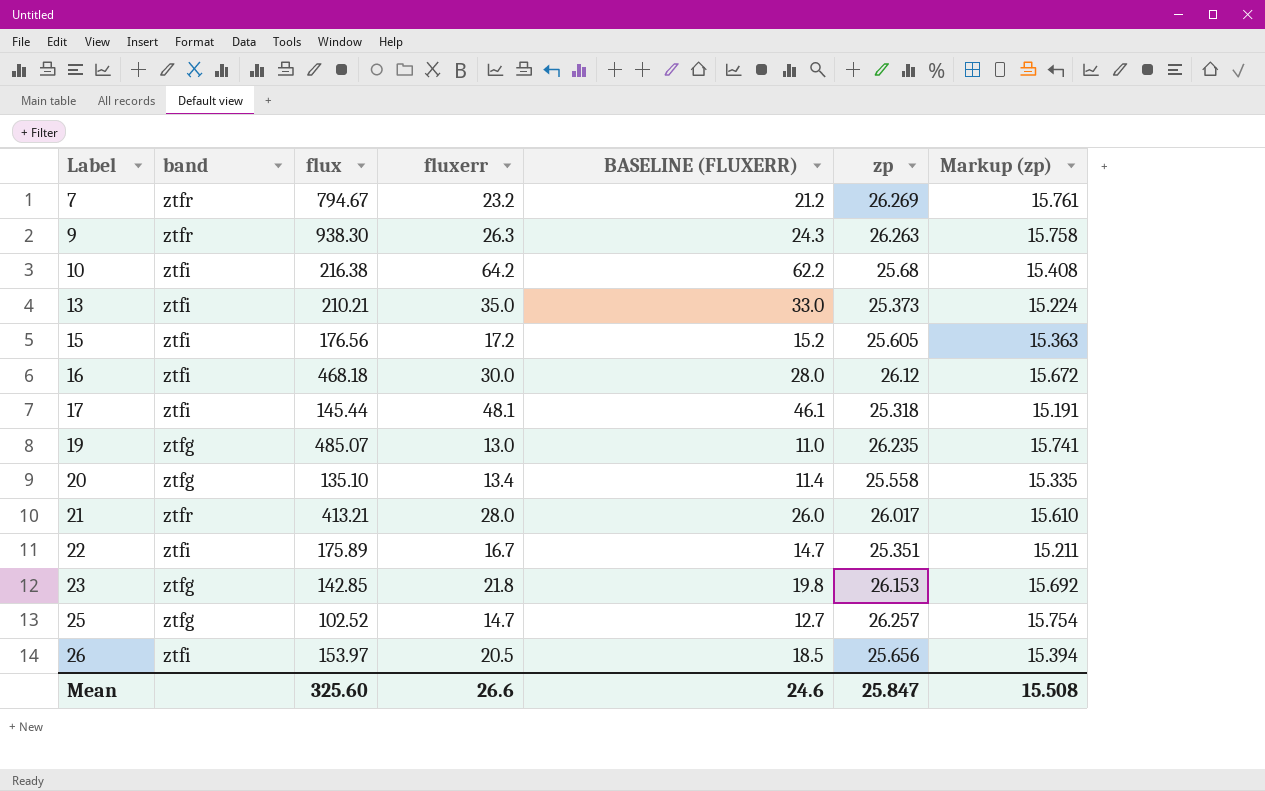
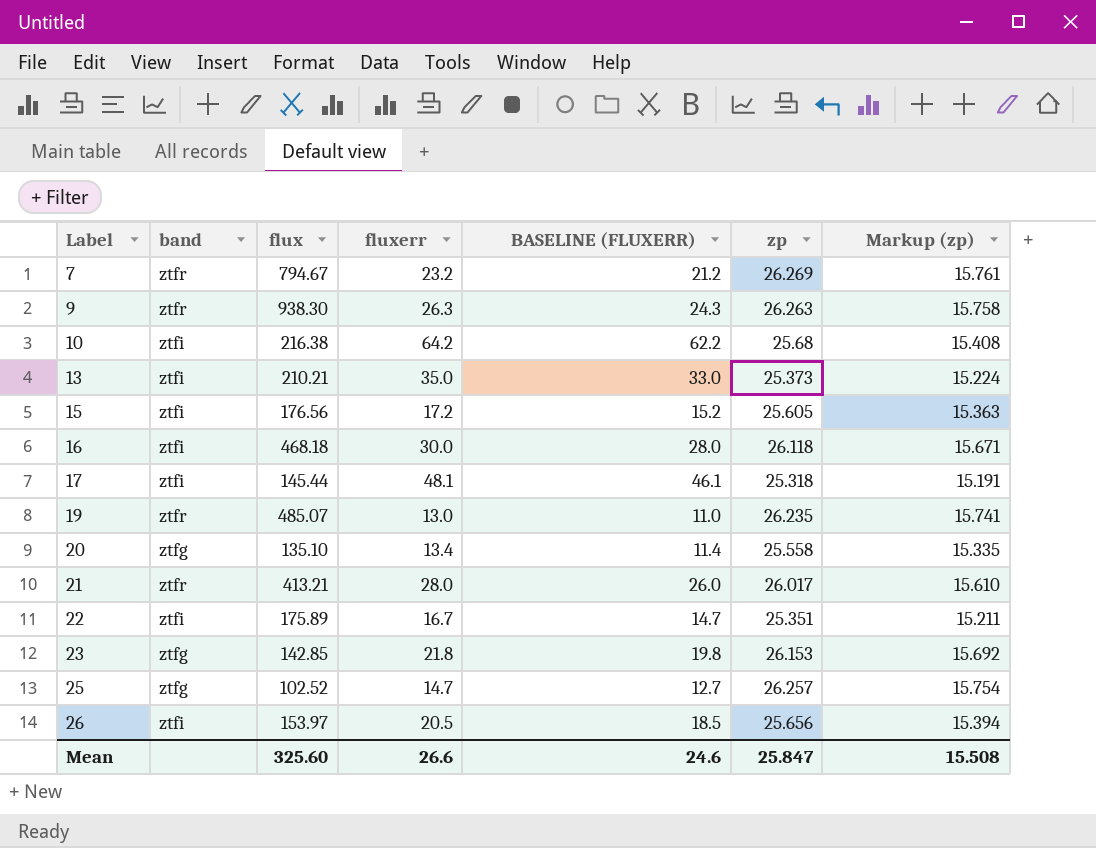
16 | zp: 26.12 -> 26.118
16 | Markup (zp): 15.672 -> 15.671
19 | band: ztfg -> ztfr

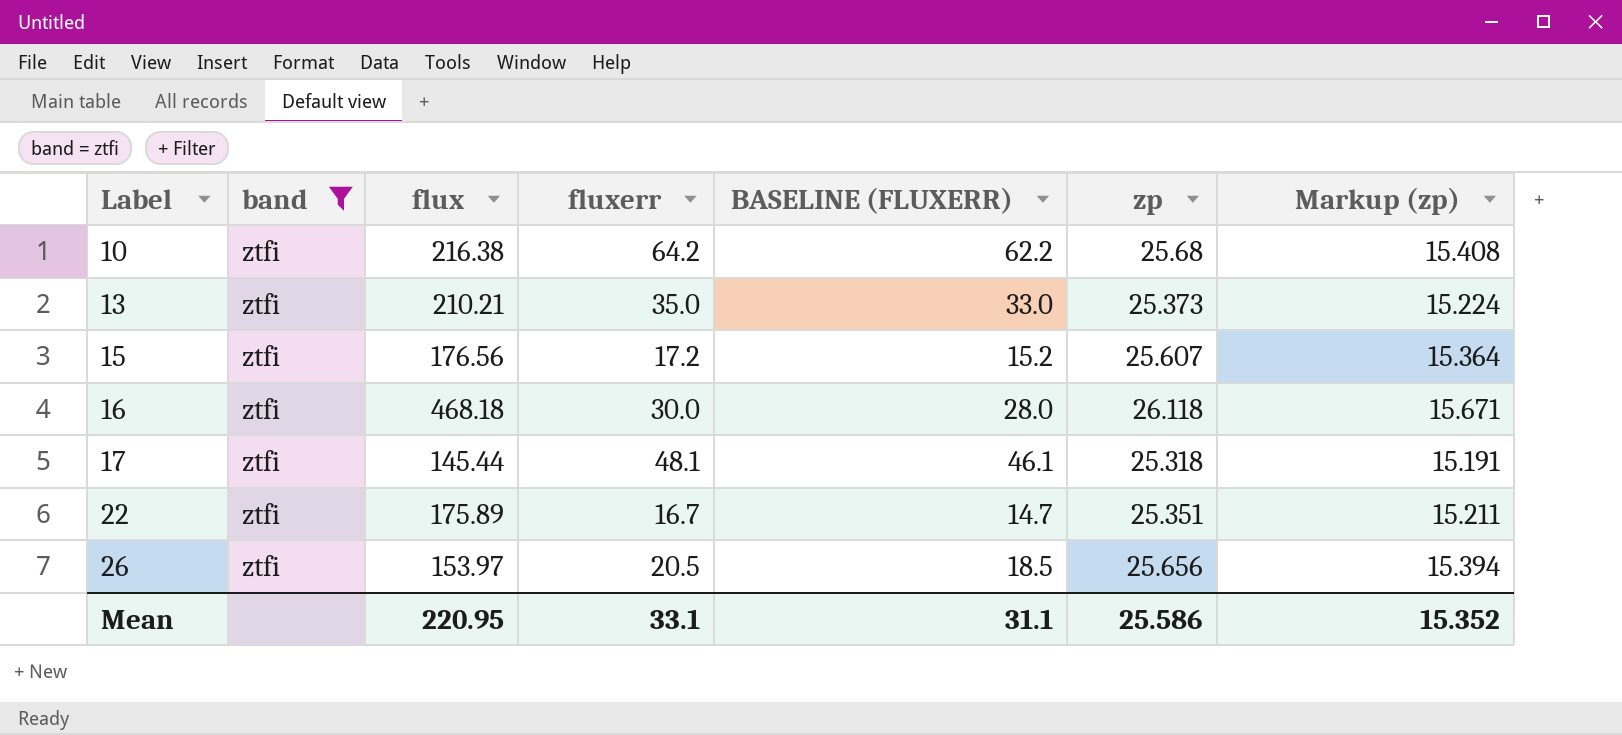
filter: none -> band = ztfi
15 | zp: 25.605 -> 25.607
15 | Markup (zp): 15.363 -> 15.364
Mean | flux: 325.60 -> 220.95
Mean | fluxerr: 26.6 -> 33.1
Mean | BASELINE (FLUXERR): 24.6 -> 31.1
Mean | zp: 25.847 -> 25.586
Mean | Markup (zp): 15.508 -> 15.352

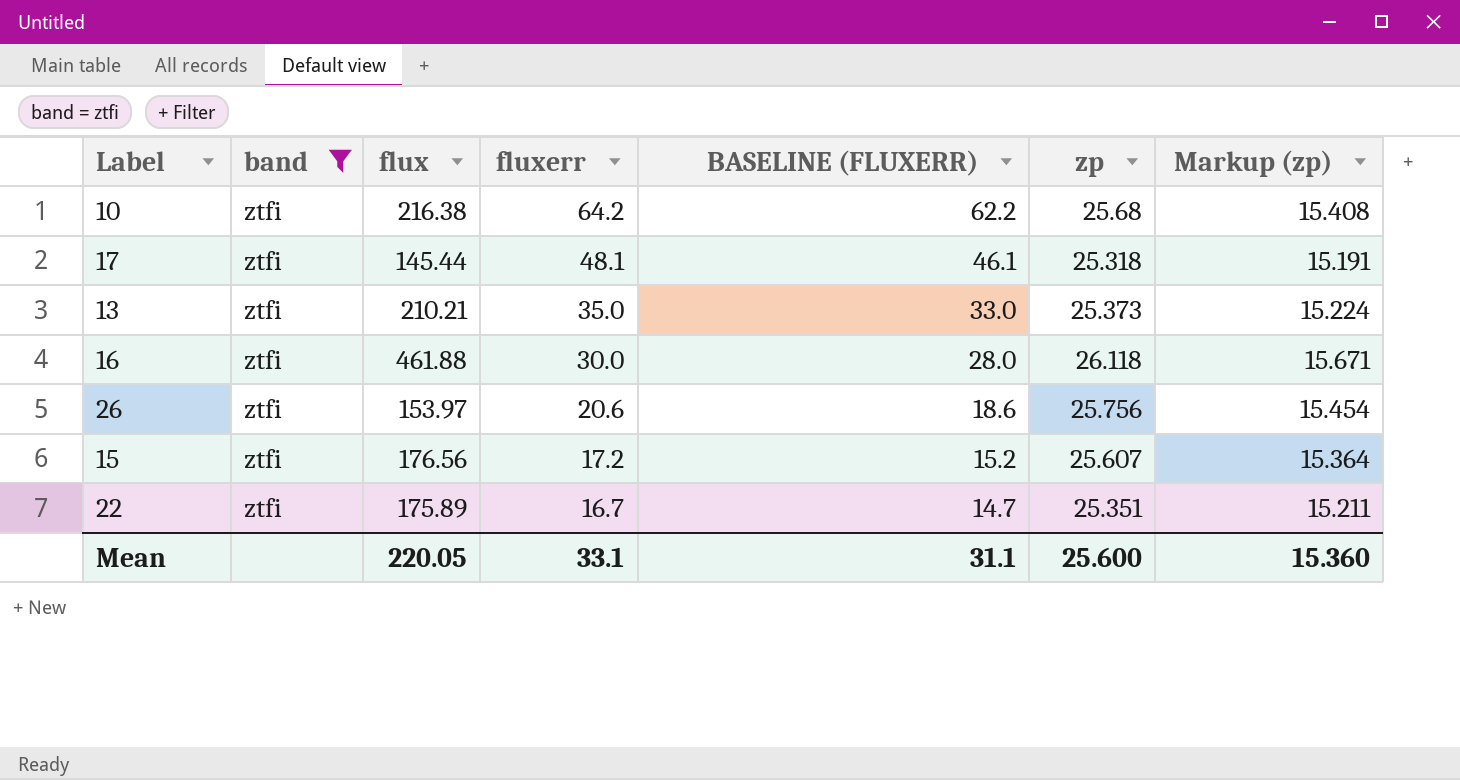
row order: Label ascending -> fluxerr descending
16 | flux: 468.18 -> 461.88
26 | fluxerr: 20.5 -> 20.6
26 | BASELINE (FLUXERR): 18.5 -> 18.6
26 | zp: 25.656 -> 25.756
26 | Markup (zp): 15.394 -> 15.454
Mean | flux: 220.95 -> 220.05
Mean | zp: 25.586 -> 25.600
Mean | Markup (zp): 15.352 -> 15.360

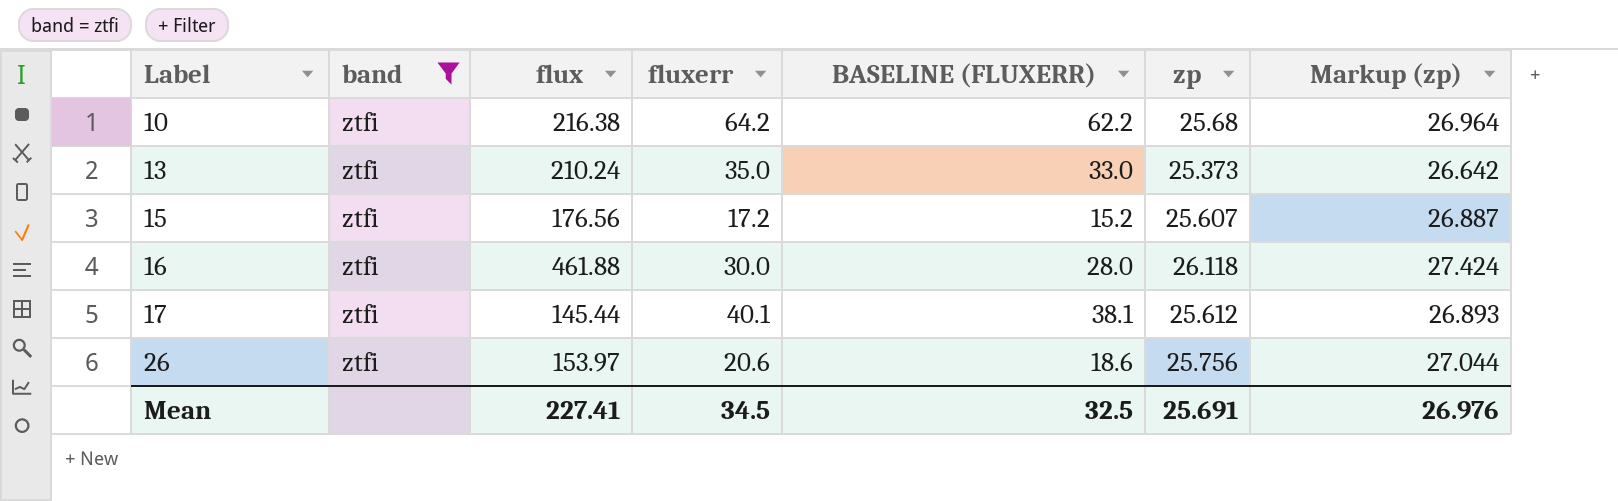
row order: fluxerr descending -> Label ascending
column Markup (zp) | formula: [zp] * 0.6 -> [zp] * 1.05
row 22: ztfi | 175.89 | 16.7 | 14.7 | 25.351 | 15.211 -> none
13 | flux: 210.21 -> 210.24
17 | fluxerr: 48.1 -> 40.1
17 | BASELINE (FLUXERR): 46.1 -> 38.1
17 | zp: 25.318 -> 25.612
Mean | flux: 220.05 -> 227.41
Mean | fluxerr: 33.1 -> 34.5
Mean | BASELINE (FLUXERR): 31.1 -> 32.5
Mean | zp: 25.600 -> 25.691
Mean | Markup (zp): 15.360 -> 26.976

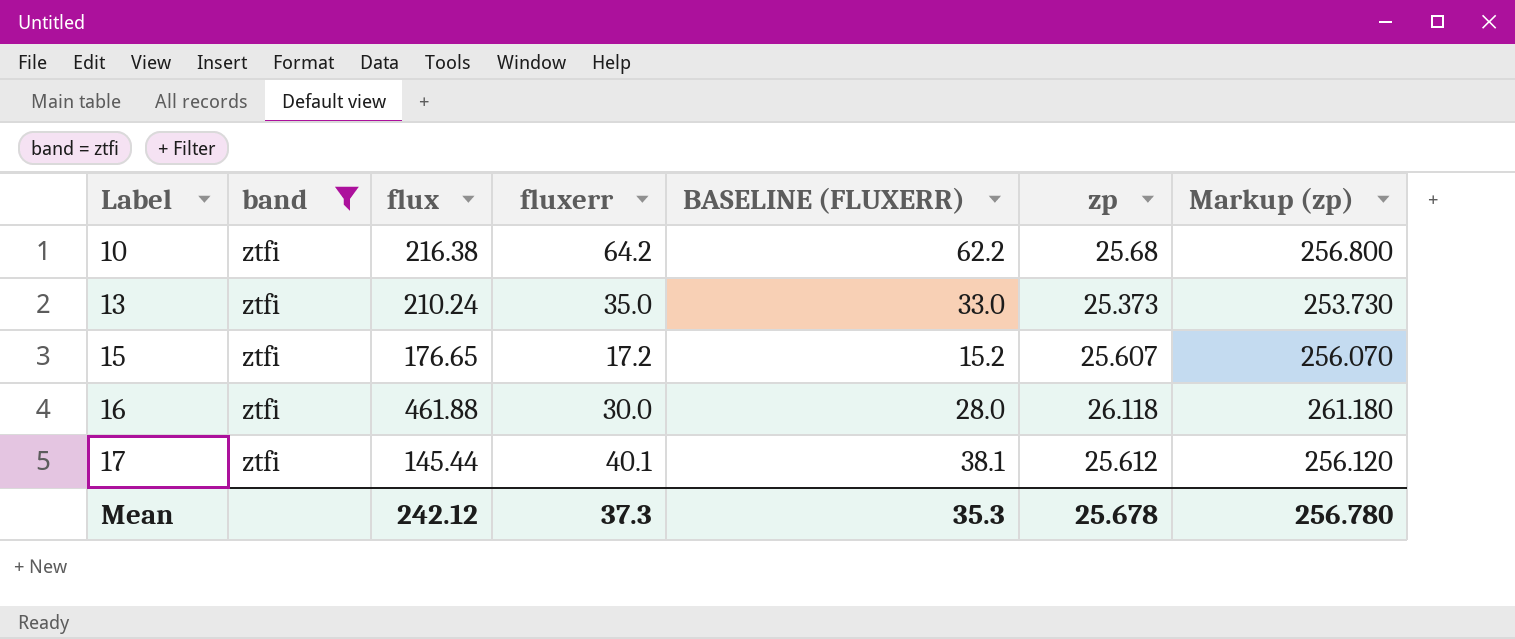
column Markup (zp) | formula: [zp] * 1.05 -> [zp] * 10
row 26: ztfi | 153.97 | 20.6 | 18.6 | 25.756 | 27.044 -> none
15 | flux: 176.56 -> 176.65
Mean | flux: 227.41 -> 242.12
Mean | fluxerr: 34.5 -> 37.3
Mean | BASELINE (FLUXERR): 32.5 -> 35.3
Mean | zp: 25.691 -> 25.678
Mean | Markup (zp): 26.976 -> 256.780

